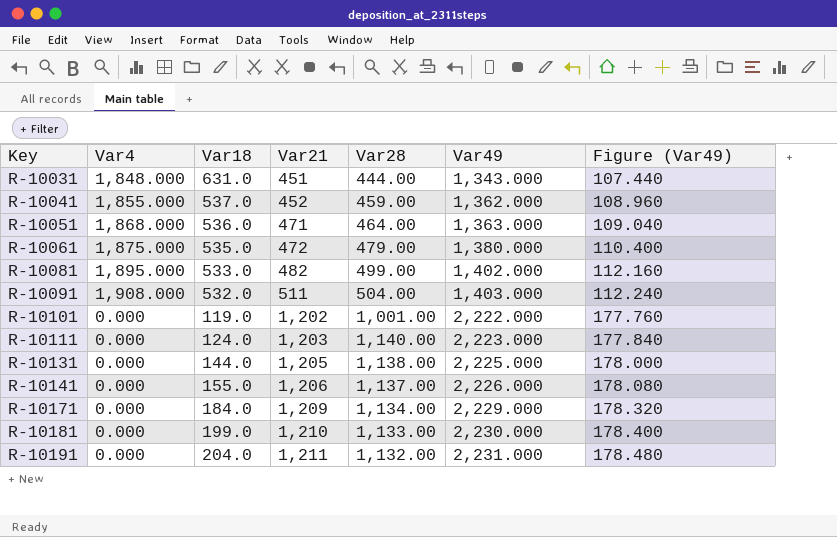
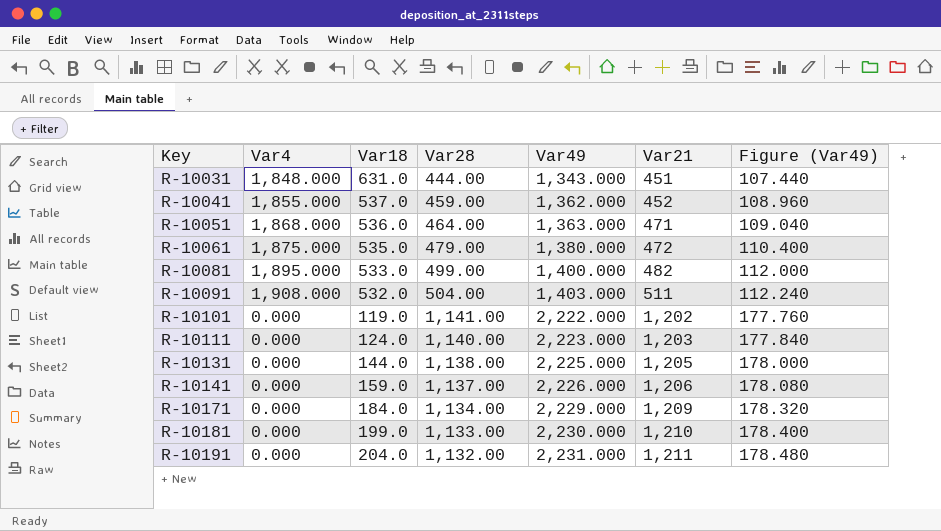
column Var21 | position: 4 -> 6
R-10081 | Var49: 1,402.000 -> 1,400.000
R-10081 | Figure (Var49): 112.160 -> 112.000
R-10101 | Var28: 1,001.00 -> 1,141.00
R-10141 | Var18: 155.0 -> 159.0

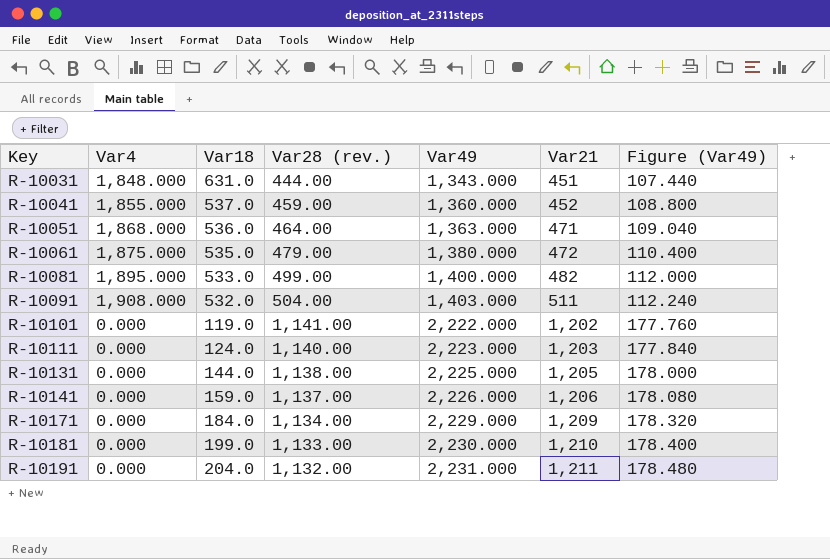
column name: Var28 -> Var28 (rev.)
R-10041 | Var49: 1,362.000 -> 1,360.000
R-10041 | Figure (Var49): 108.960 -> 108.800

